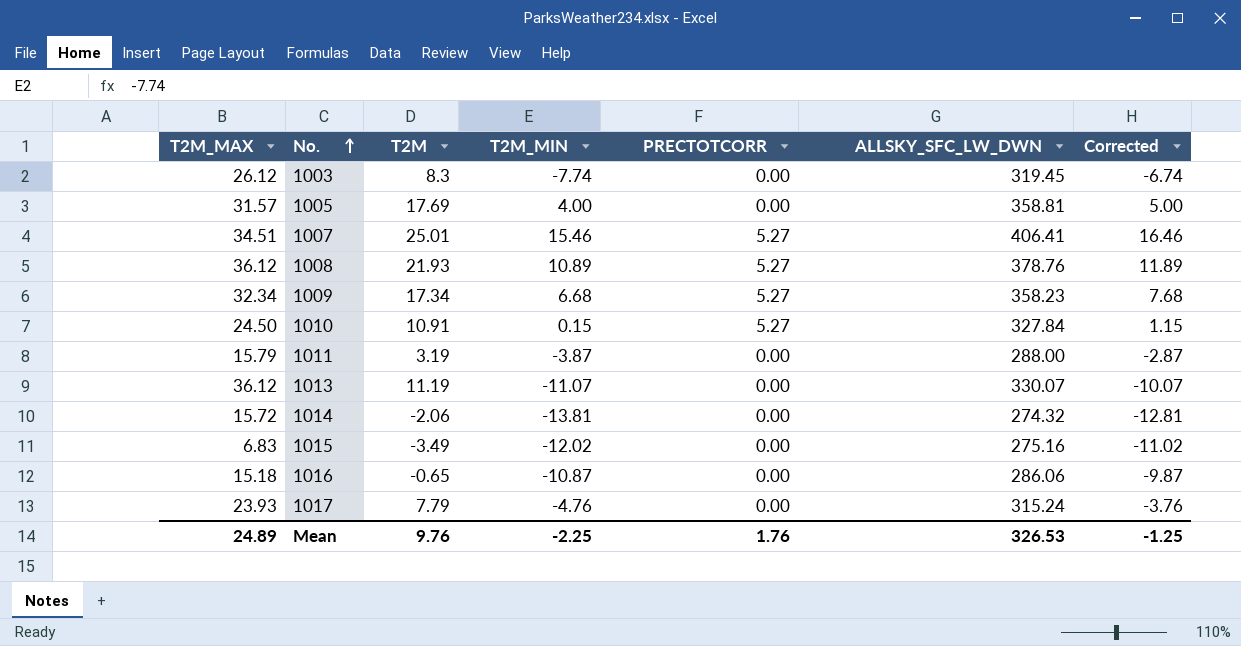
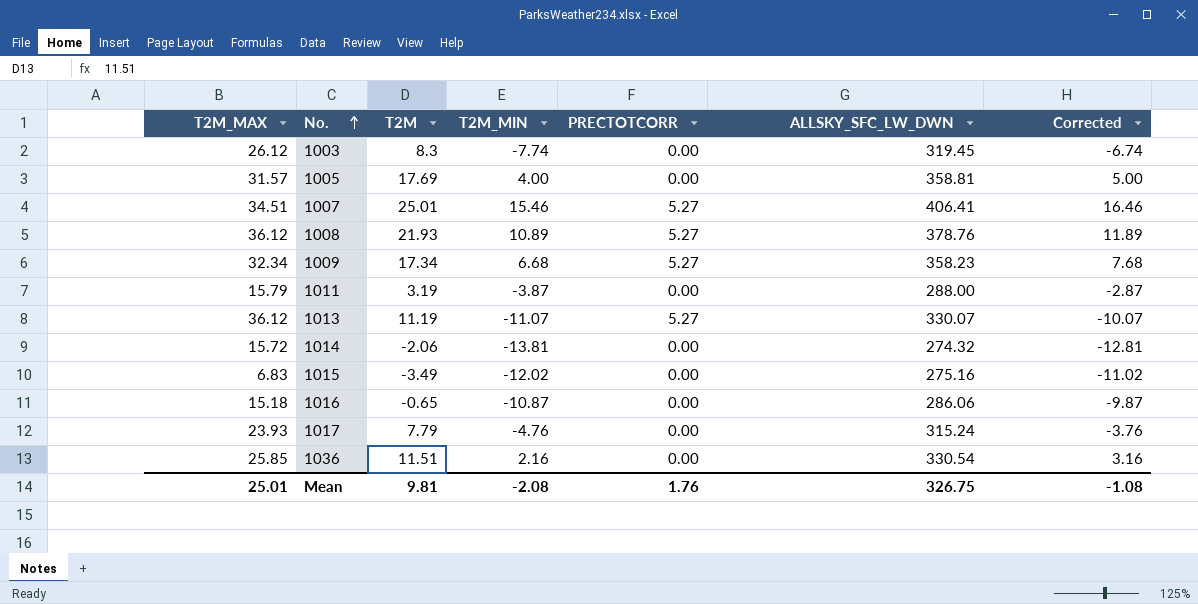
row 1010: 24.50 | 10.91 | 0.15 | 5.27 | 327.84 | 1.15 -> none
1013 | PRECTOTCORR: 0.00 -> 5.27
row 1036: none -> 25.85 | 11.51 | 2.16 | 0.00 | 330.54 | 3.16
Mean | T2M_MAX: 24.89 -> 25.01
Mean | T2M: 9.76 -> 9.81
Mean | T2M_MIN: -2.25 -> -2.08
Mean | ALLSKY_SFC_LW_DWN: 326.53 -> 326.75
Mean | Corrected: -1.25 -> -1.08

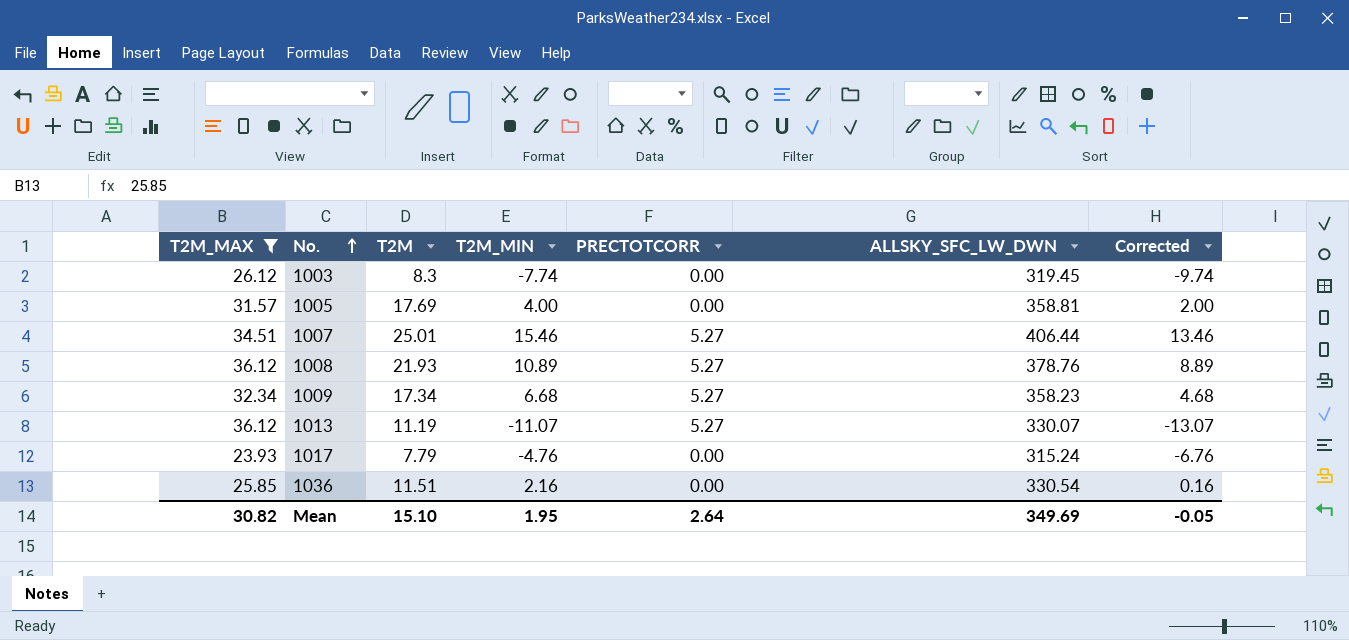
filter: none -> T2M_MAX >= 23.93
column Corrected | formula: [T2M_MIN] + 1 -> [T2M_MIN] - 2
1007 | ALLSKY_SFC_LW_DWN: 406.41 -> 406.44
Mean | T2M_MAX: 25.01 -> 30.82
Mean | T2M: 9.81 -> 15.10
Mean | T2M_MIN: -2.08 -> 1.95
Mean | PRECTOTCORR: 1.76 -> 2.64
Mean | ALLSKY_SFC_LW_DWN: 326.75 -> 349.69
Mean | Corrected: -1.08 -> -0.05

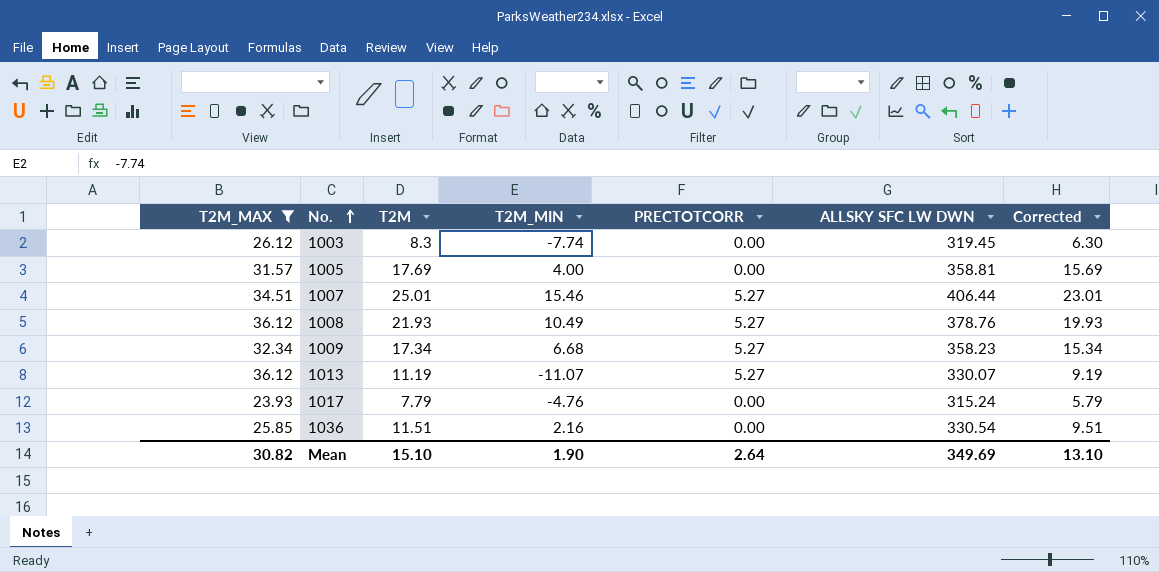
column name: ALLSKY_SFC_LW_DWN -> ALLSKY SFC LW DWN
column Corrected | formula: [T2M_MIN] - 2 -> [T2M] - 2
1008 | T2M_MIN: 10.89 -> 10.49
Mean | T2M_MIN: 1.95 -> 1.90
Mean | Corrected: -0.05 -> 13.10

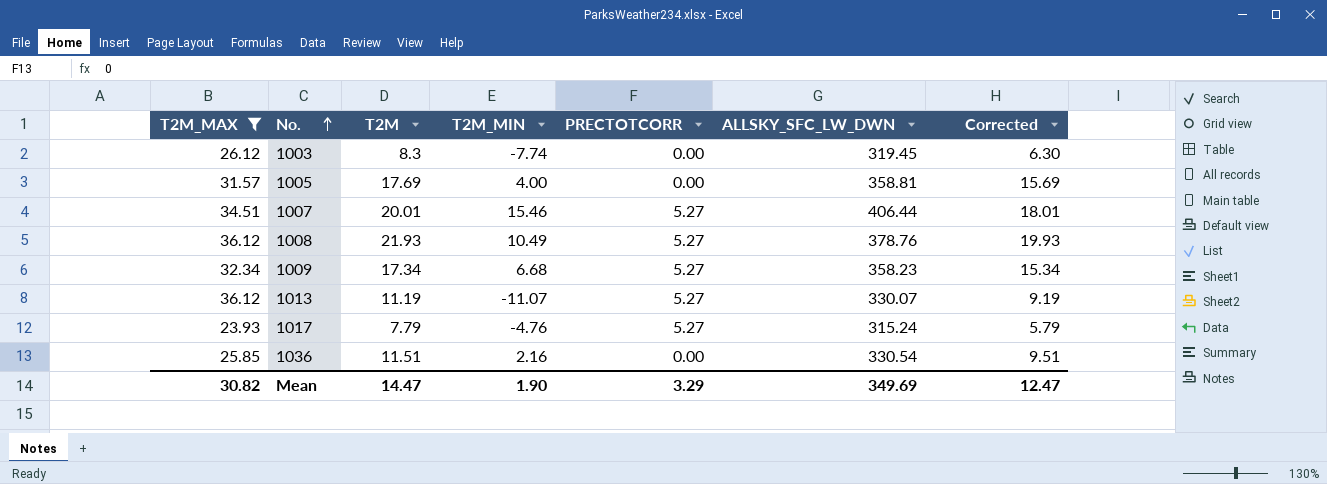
column name: ALLSKY SFC LW DWN -> ALLSKY_SFC_LW_DWN
1007 | T2M: 25.01 -> 20.01
1007 | Corrected: 23.01 -> 18.01
1017 | PRECTOTCORR: 0.00 -> 5.27
Mean | T2M: 15.10 -> 14.47
Mean | PRECTOTCORR: 2.64 -> 3.29
Mean | Corrected: 13.10 -> 12.47

